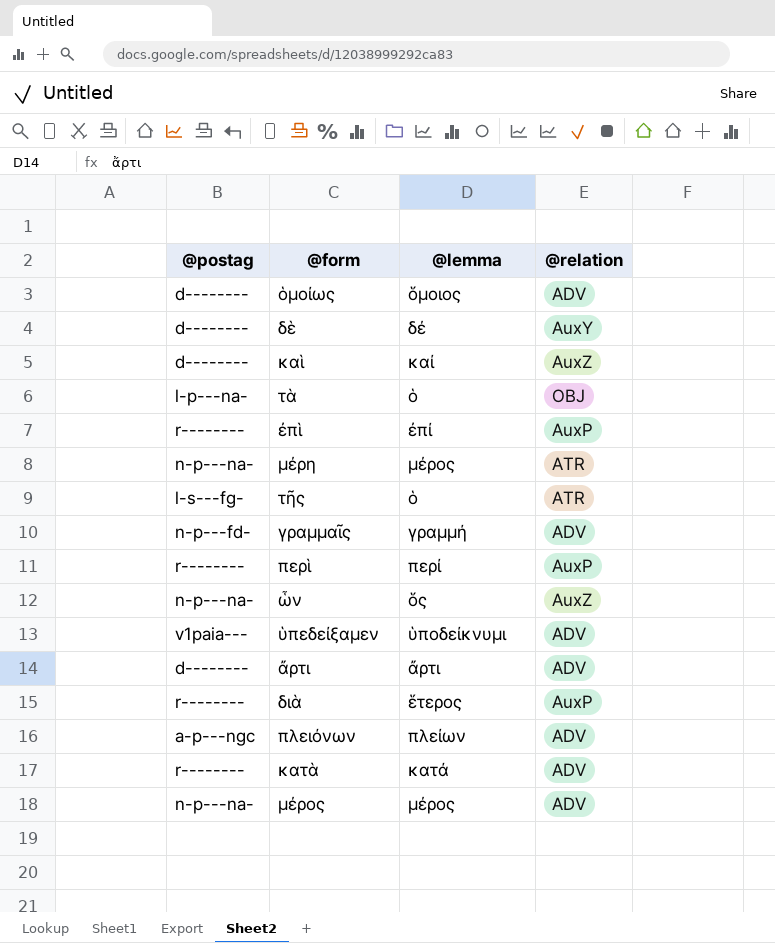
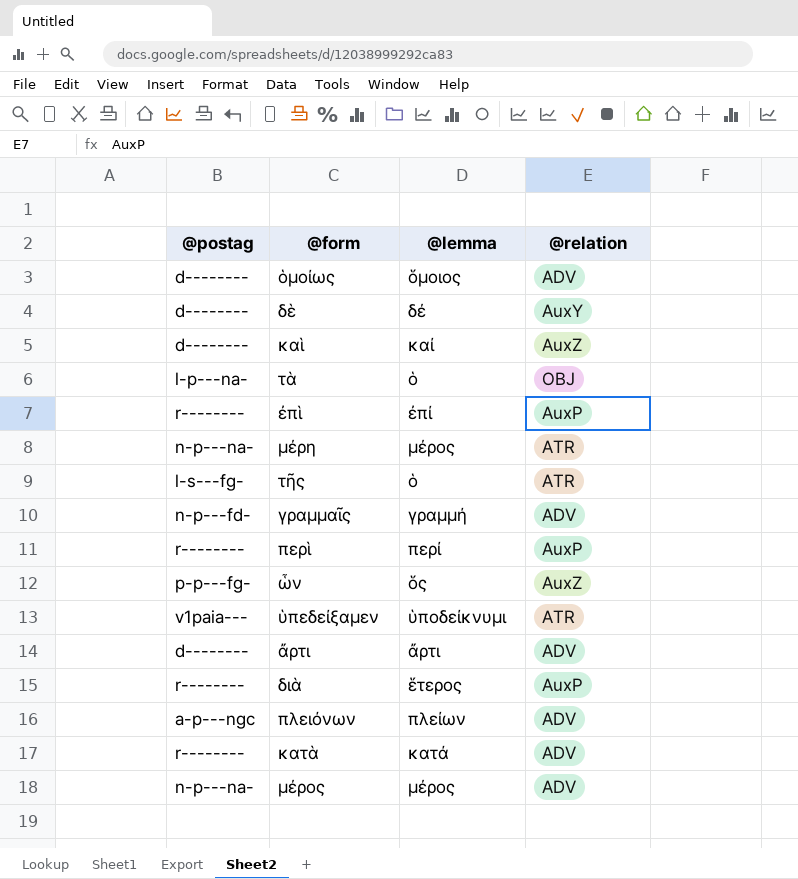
ὧν | @postag: n-p---na- -> p-p---fg-
ὑπεδείξαμεν | @relation: ADV -> ATR

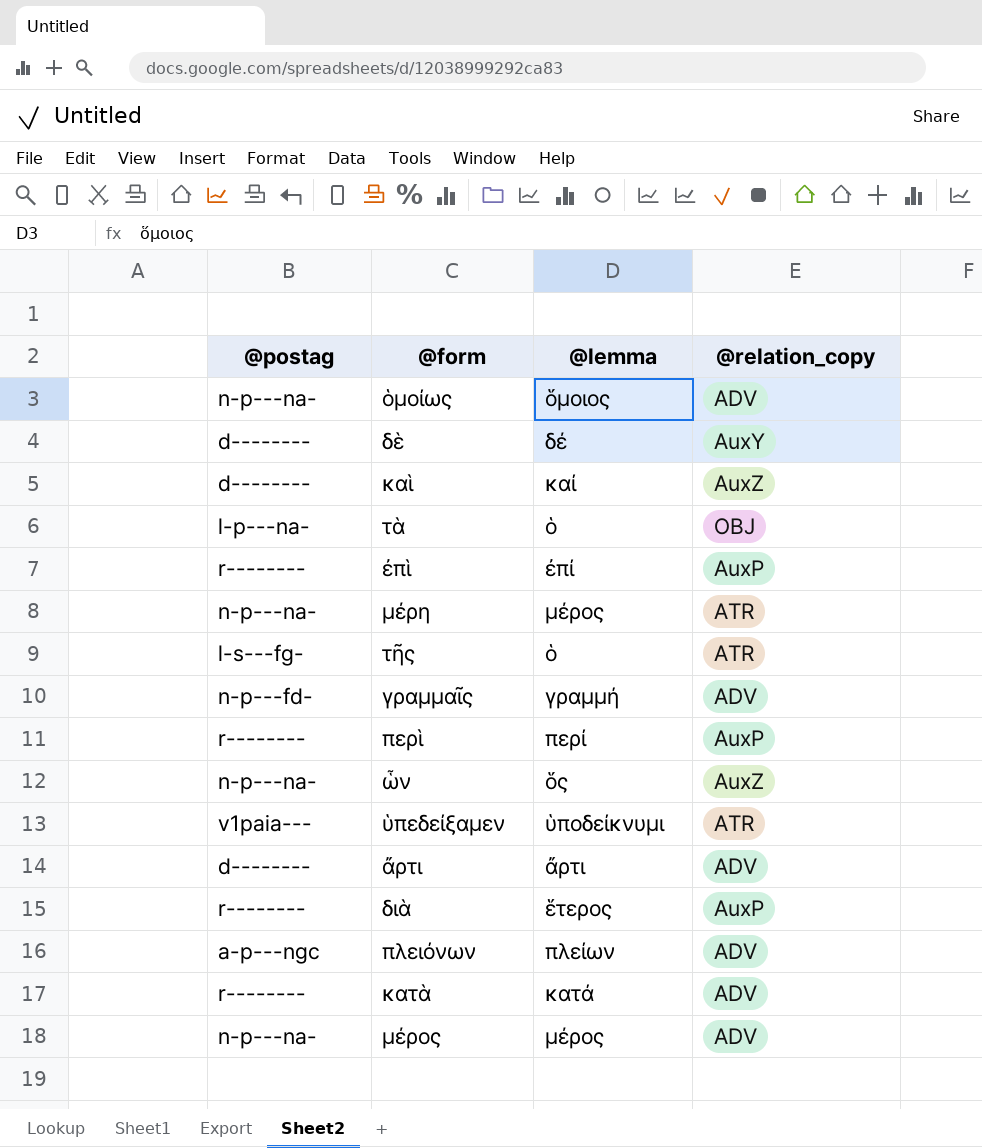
column name: @relation -> @relation_copy
ὁμοίως | @postag: d-------- -> n-p---na-
ὧν | @postag: p-p---fg- -> n-p---na-

